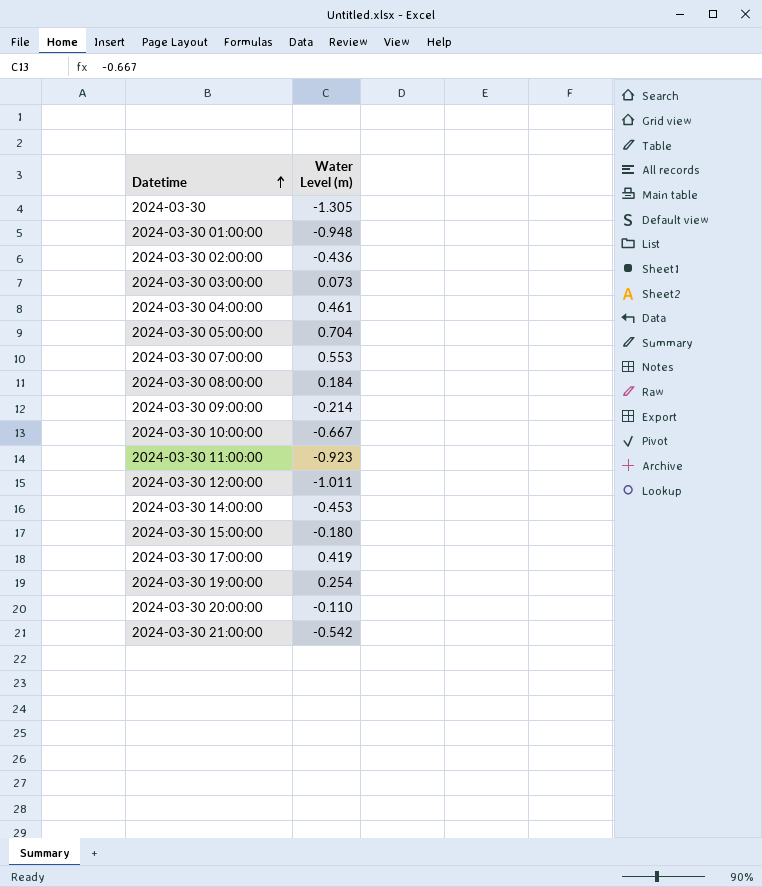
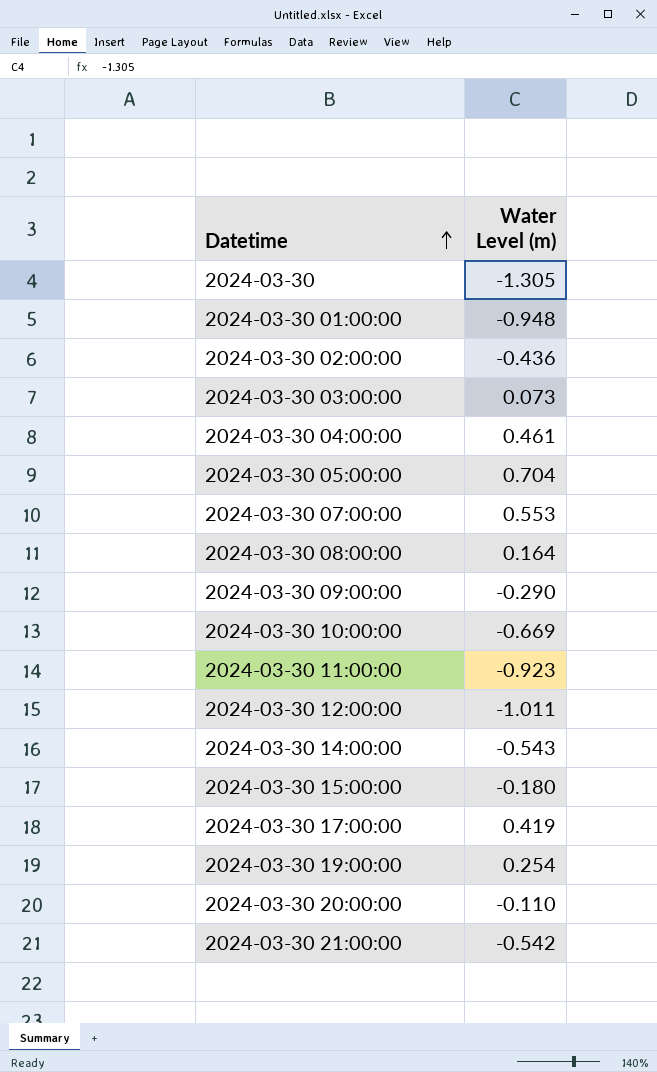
2024-03-30 08:00:00 | Water Level (m): 0.184 -> 0.164
2024-03-30 09:00:00 | Water Level (m): -0.214 -> -0.290
2024-03-30 10:00:00 | Water Level (m): -0.667 -> -0.669
2024-03-30 14:00:00 | Water Level (m): -0.453 -> -0.543

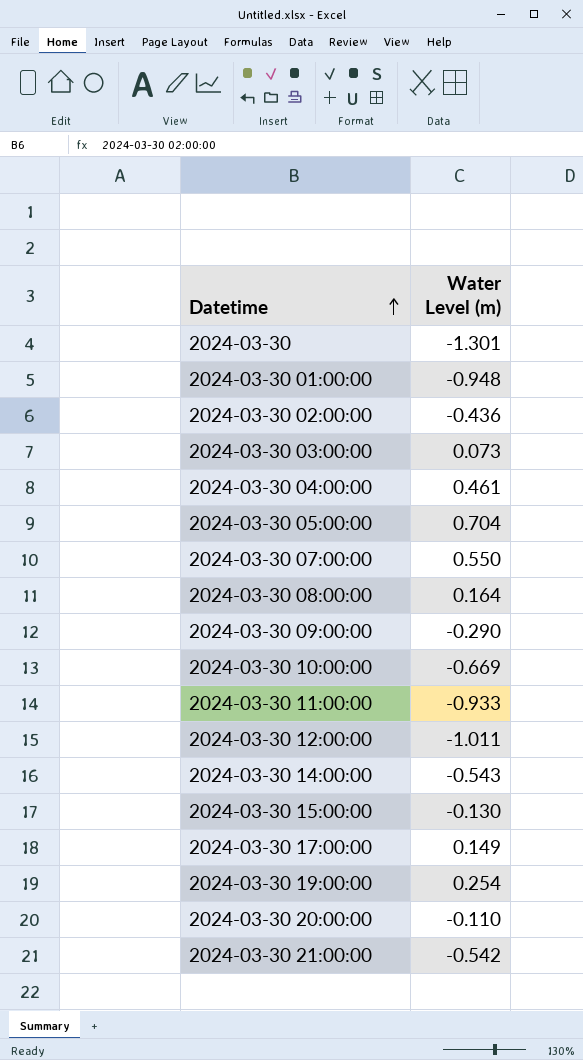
2024-03-30 | Water Level (m): -1.305 -> -1.301
2024-03-30 07:00:00 | Water Level (m): 0.553 -> 0.550
2024-03-30 11:00:00 | Water Level (m): -0.923 -> -0.933
2024-03-30 15:00:00 | Water Level (m): -0.180 -> -0.130
2024-03-30 17:00:00 | Water Level (m): 0.419 -> 0.149

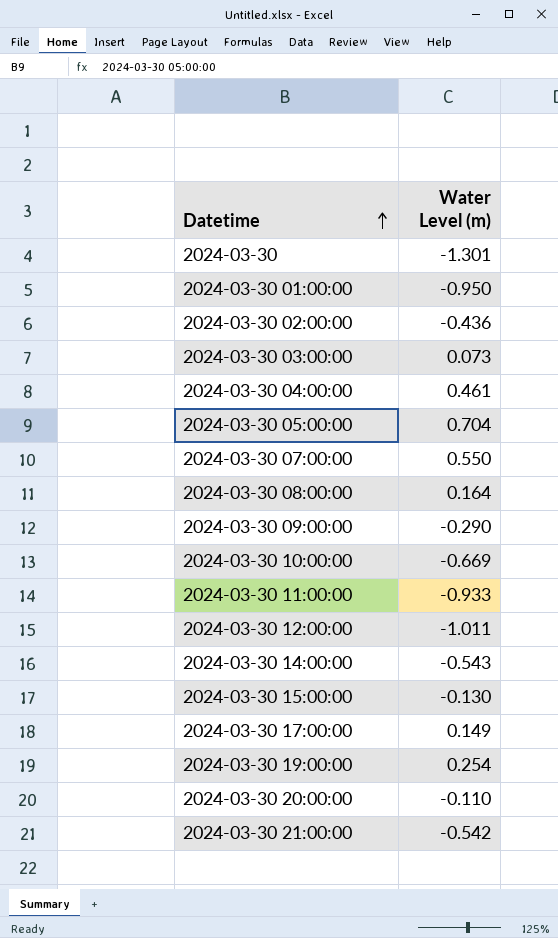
2024-03-30 01:00:00 | Water Level (m): -0.948 -> -0.950

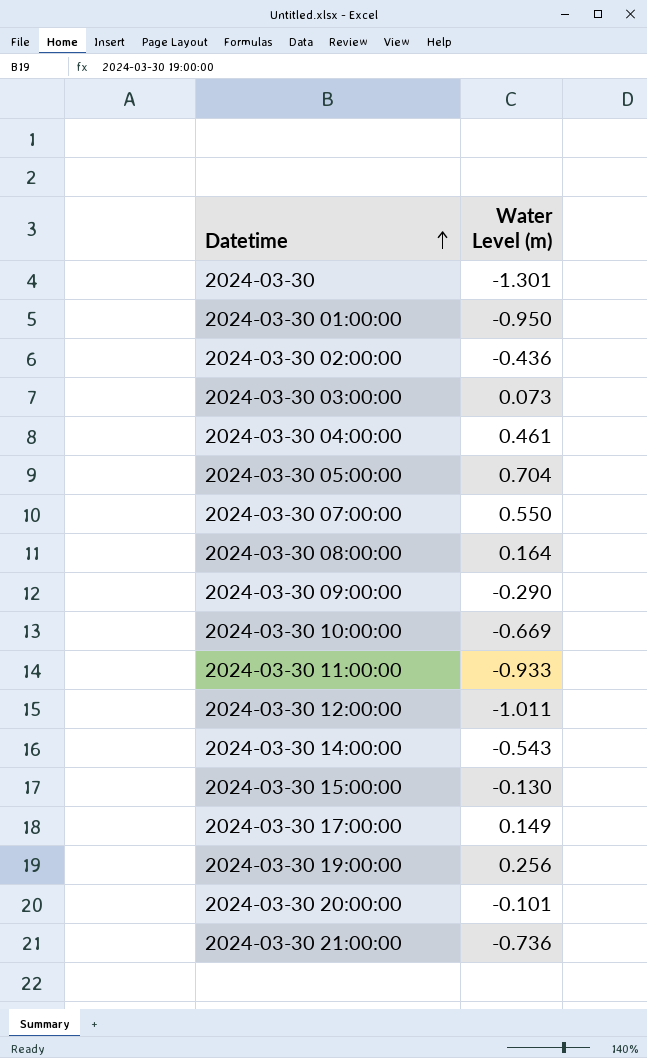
2024-03-30 19:00:00 | Water Level (m): 0.254 -> 0.256
2024-03-30 20:00:00 | Water Level (m): -0.110 -> -0.101
2024-03-30 21:00:00 | Water Level (m): -0.542 -> -0.736

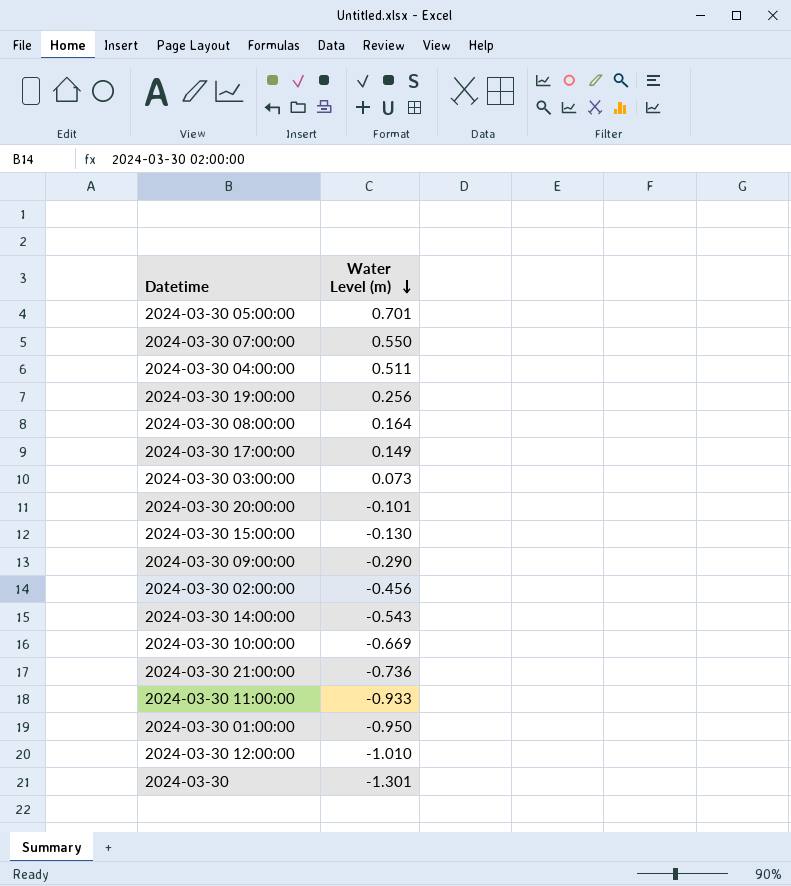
row order: Datetime ascending -> Water Level (m) descending
2024-03-30 05:00:00 | Water Level (m): 0.704 -> 0.701
2024-03-30 04:00:00 | Water Level (m): 0.461 -> 0.511
2024-03-30 02:00:00 | Water Level (m): -0.436 -> -0.456
2024-03-30 12:00:00 | Water Level (m): -1.011 -> -1.010

